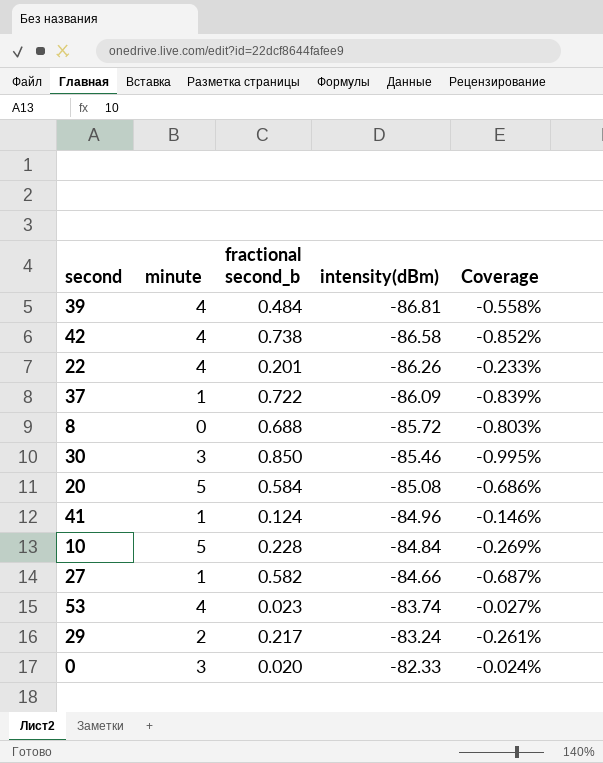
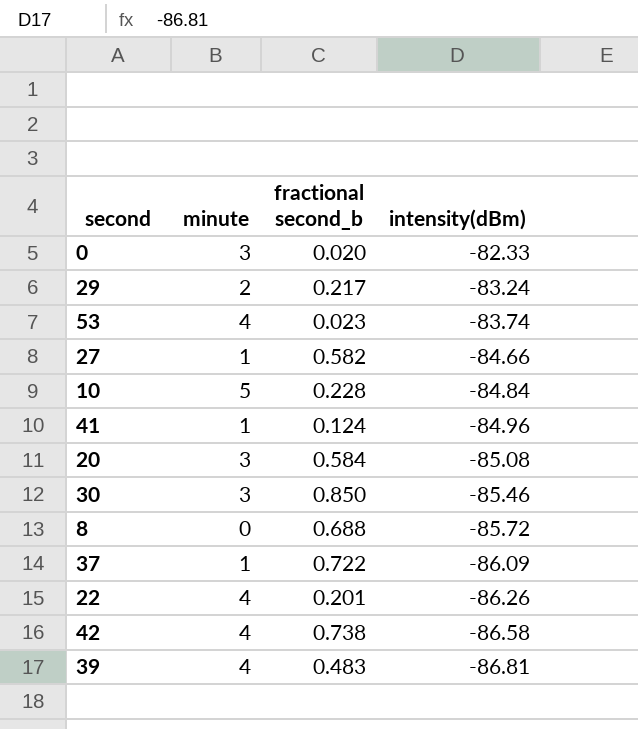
row order: intensity(dBm) ascending -> intensity(dBm) descending
column Coverage | formula: [fractional second_b] / [intensity(dBm)] -> none
20 | minute: 5 -> 3
39 | fractional second_b: 0.484 -> 0.483

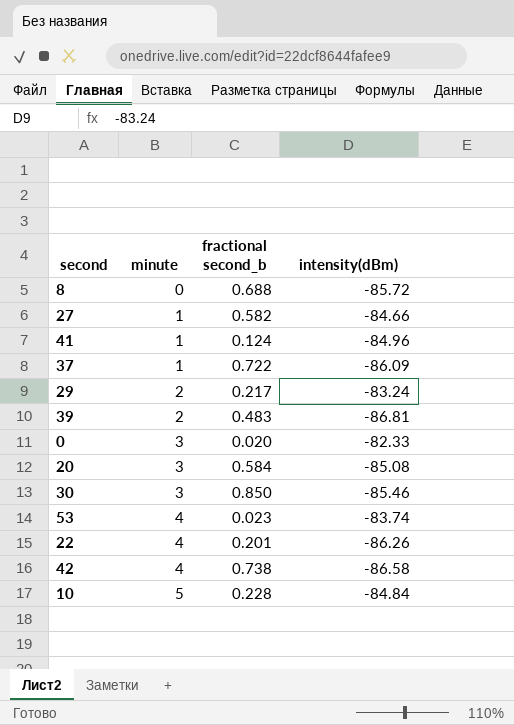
row order: intensity(dBm) descending -> minute ascending
39 | minute: 4 -> 2

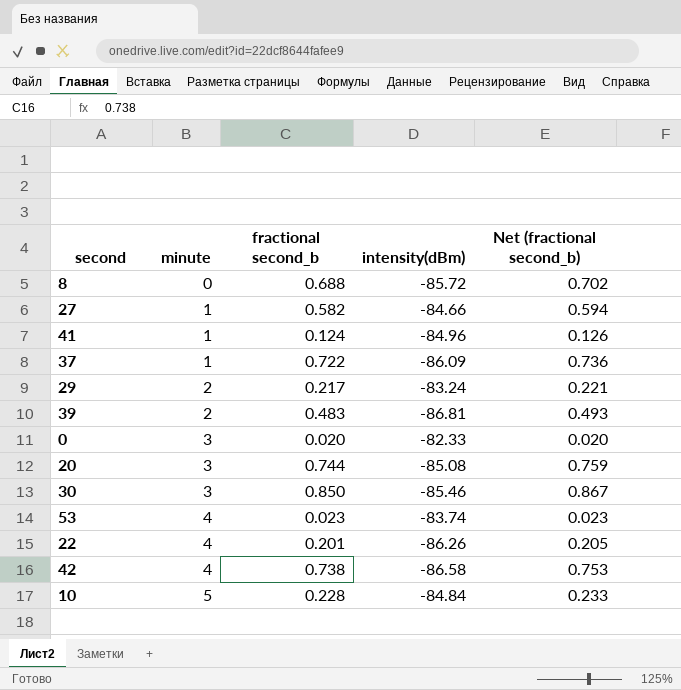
column Net (fractional second_b) | formula: none -> [fractional second_b] * 1.02
20 | fractional second_b: 0.584 -> 0.744

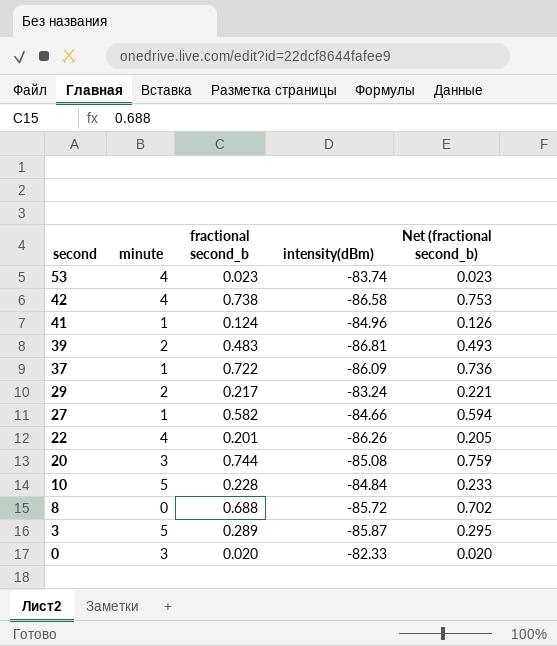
row order: minute ascending -> second descending
row 30: 3 | 0.850 | -85.46 | 0.867 -> none
row 3: none -> 5 | 0.289 | -85.87 | 0.295

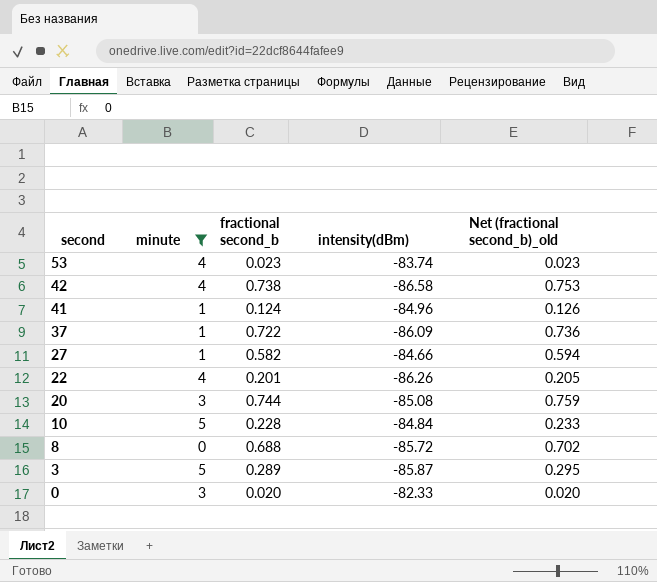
filter: none -> minute != 2
column name: Net (fractional second_b) -> Net (fractional second_b)_old

